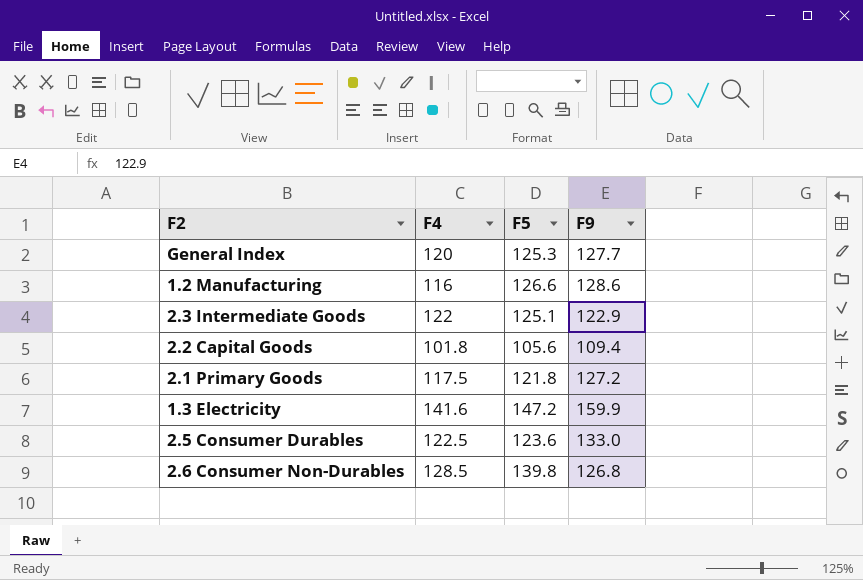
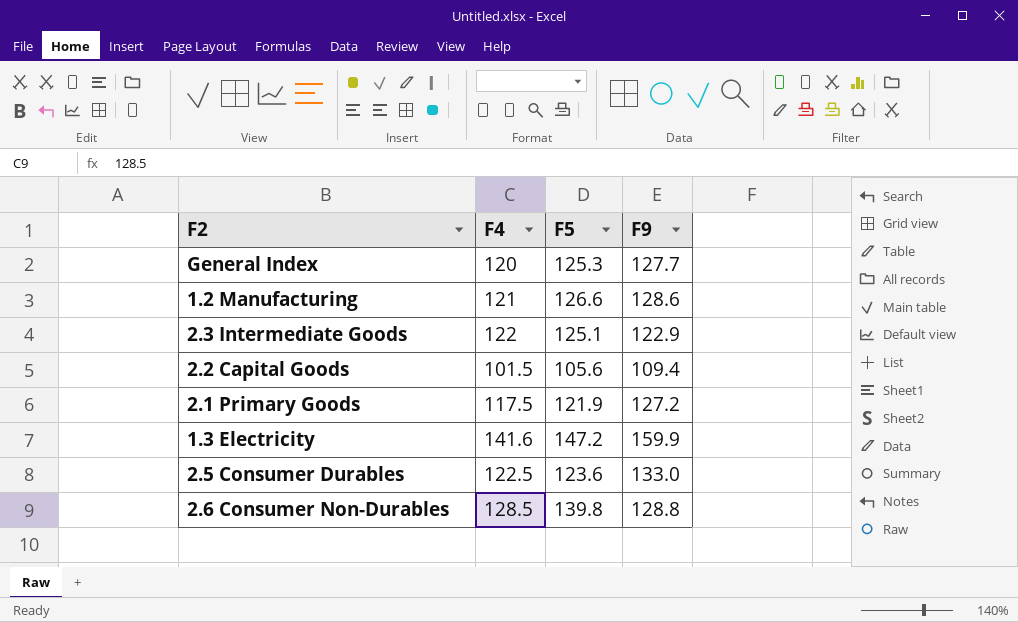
1.2 Manufacturing | F4: 116 -> 121
2.2 Capital Goods | F4: 101.8 -> 101.5
2.1 Primary Goods | F5: 121.8 -> 121.9
2.6 Consumer Non-Durables | F9: 126.8 -> 128.8

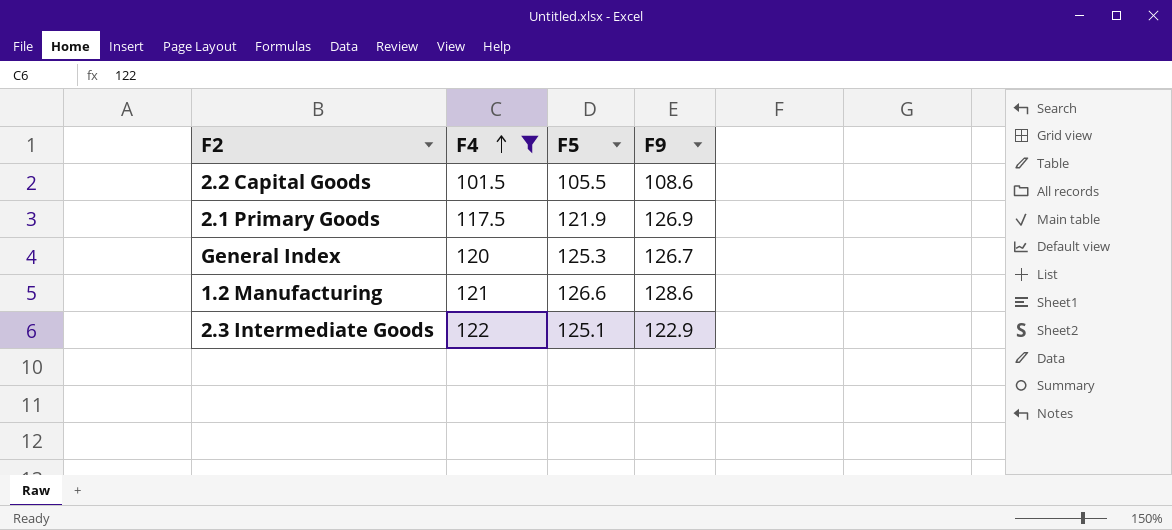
filter: none -> F4 <= 122
row order: none -> F4 ascending
2.2 Capital Goods | F5: 105.6 -> 105.5
2.2 Capital Goods | F9: 109.4 -> 108.6
2.1 Primary Goods | F9: 127.2 -> 126.9
General Index | F9: 127.7 -> 126.7

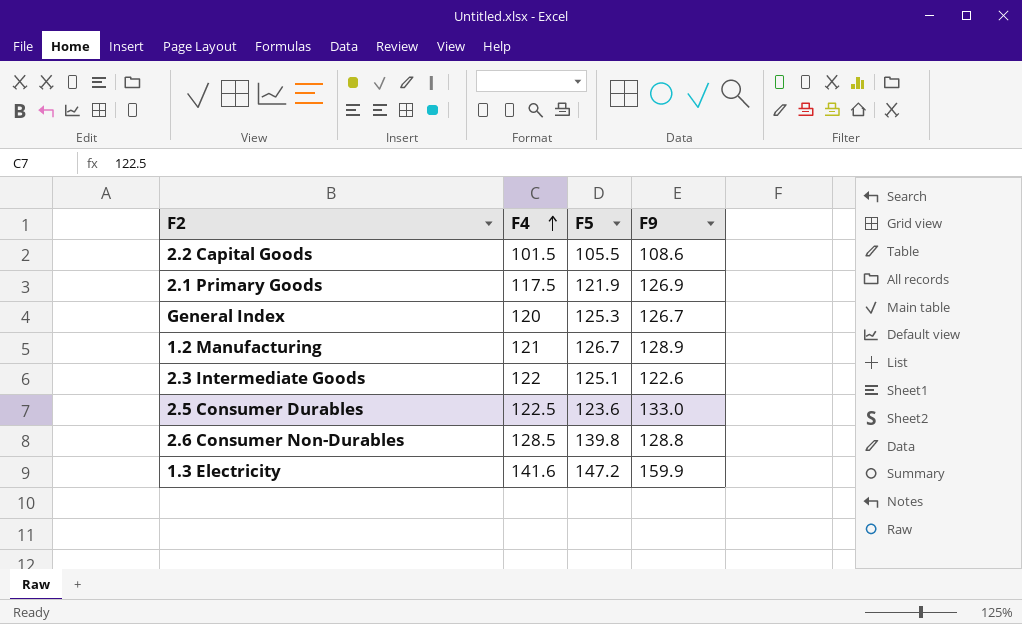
filter: F4 <= 122 -> none
1.2 Manufacturing | F5: 126.6 -> 126.7
1.2 Manufacturing | F9: 128.6 -> 128.9
2.3 Intermediate Goods | F9: 122.9 -> 122.6

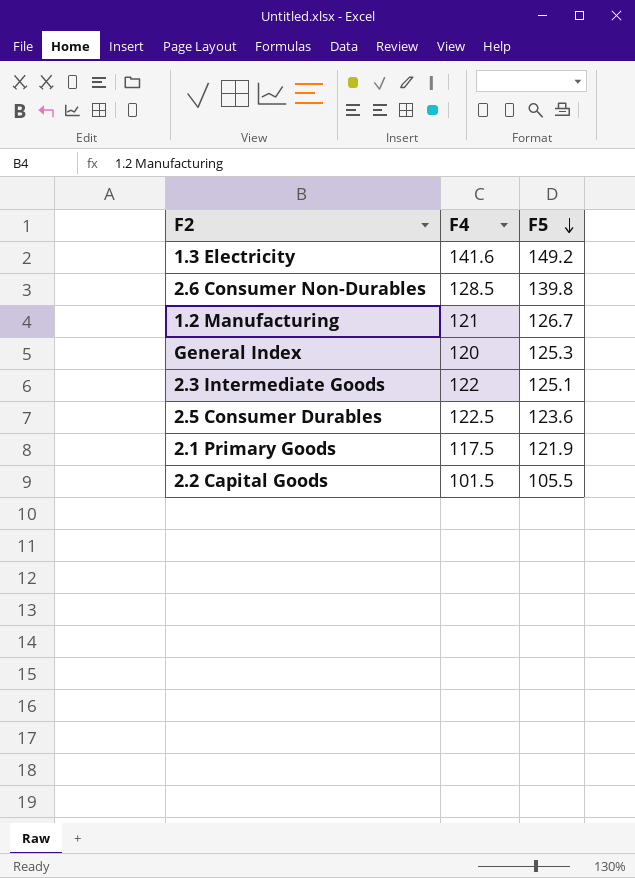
row order: F4 ascending -> F5 descending
column F9 | position: 4 -> none
1.3 Electricity | F5: 147.2 -> 149.2

